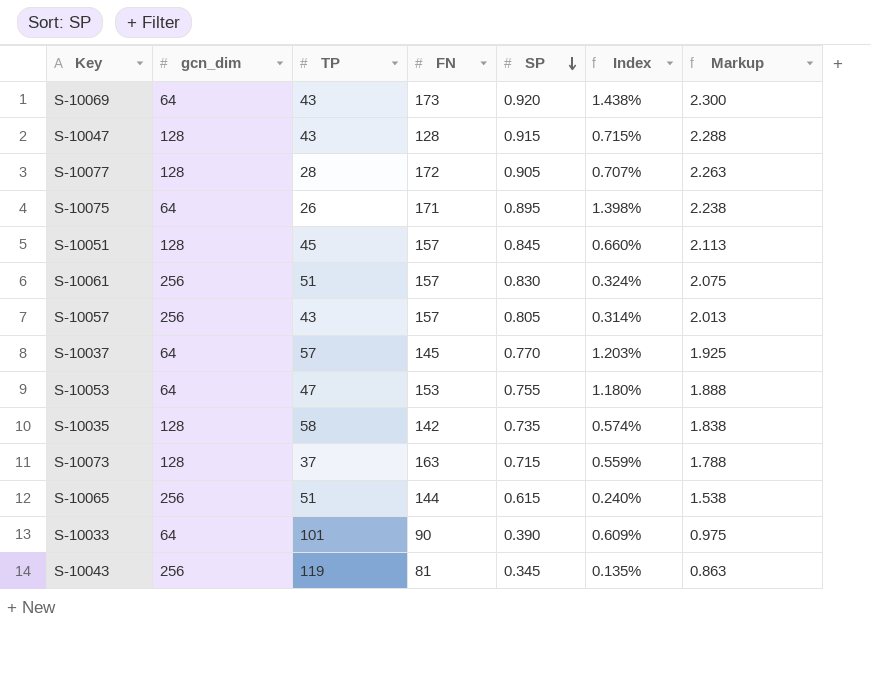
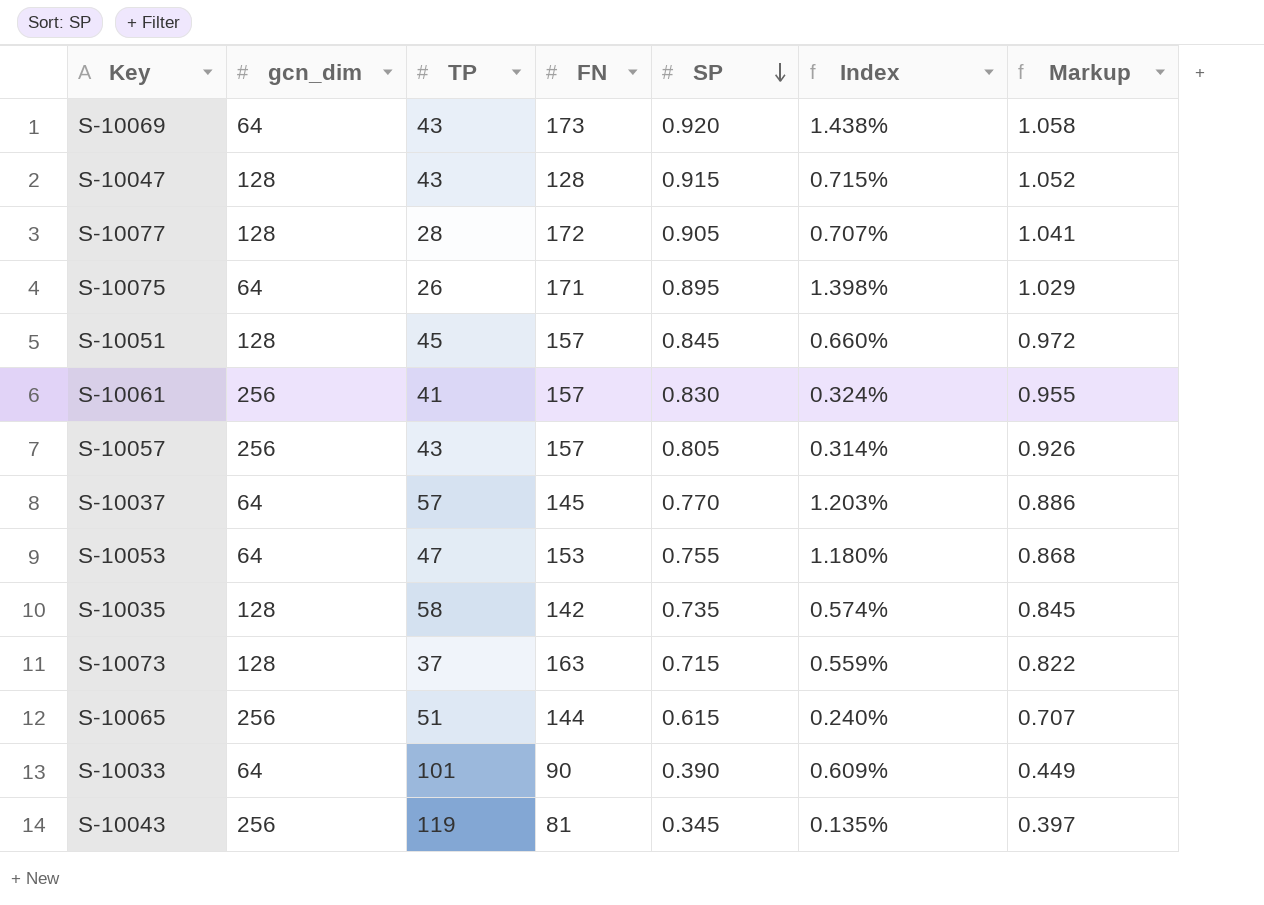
column Markup | formula: [SP] * 2.5 -> [SP] * 1.15
S-10061 | TP: 51 -> 41

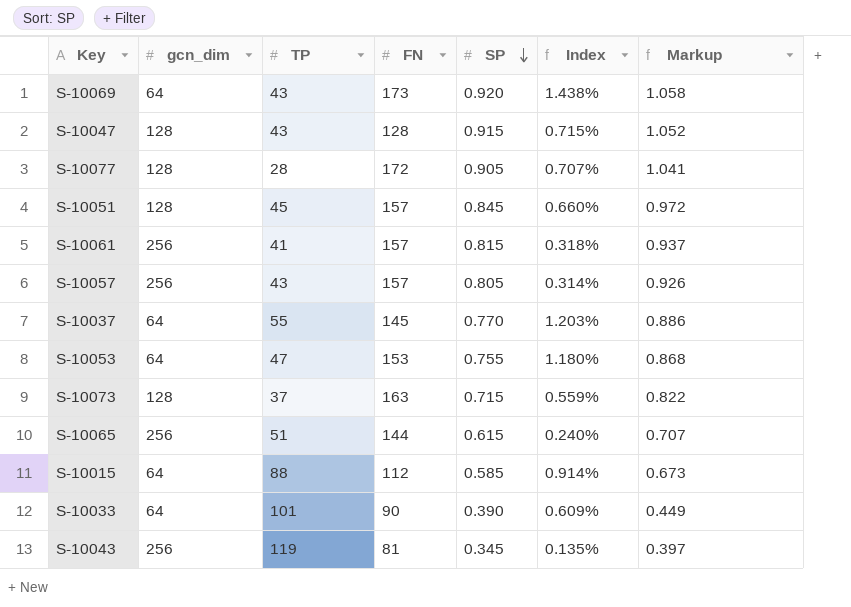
row S-10075: 64 | 26 | 171 | 0.895 | 1.398% | 1.029 -> none
row S-10035: 128 | 58 | 142 | 0.735 | 0.574% | 0.845 -> none
S-10061 | SP: 0.830 -> 0.815
S-10061 | Index: 0.324% -> 0.318%
S-10061 | Markup: 0.955 -> 0.937
S-10037 | TP: 57 -> 55
row S-10015: none -> 64 | 88 | 112 | 0.585 | 0.914% | 0.673

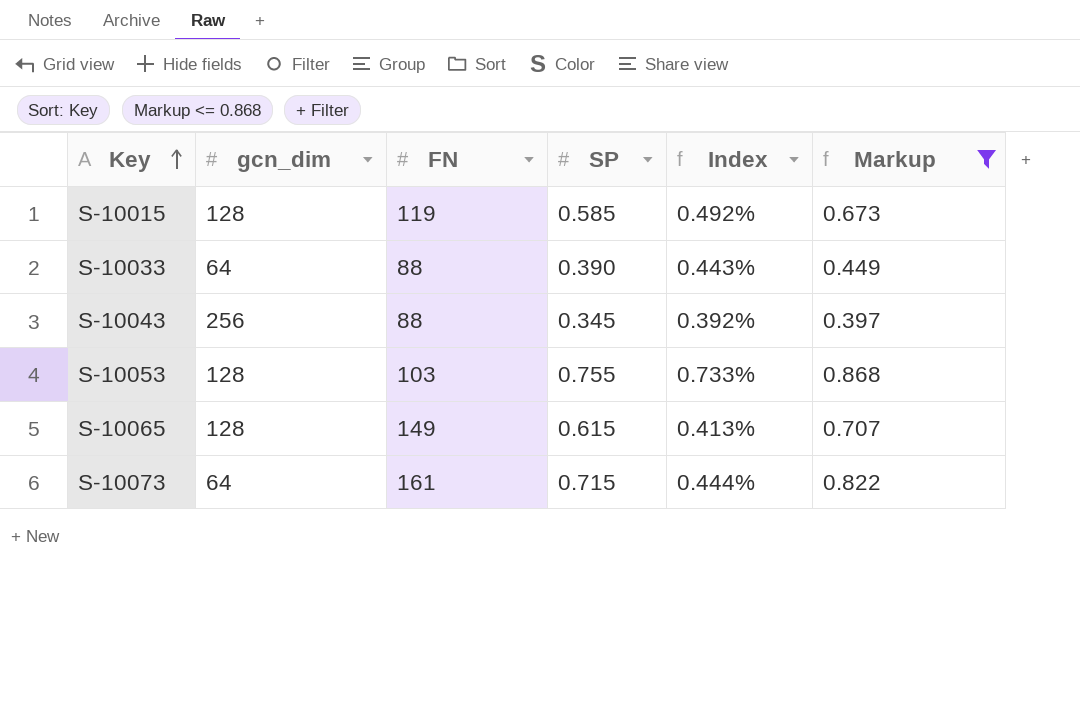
filter: none -> Markup <= 0.868
row order: SP descending -> Key ascending
column TP | position: 3 -> none
column Index | formula: [SP] / [gcn_dim] -> [SP] / [FN]
S-10015 | gcn_dim: 64 -> 128
S-10015 | FN: 112 -> 119
S-10033 | FN: 90 -> 88
S-10043 | FN: 81 -> 88
S-10053 | gcn_dim: 64 -> 128
S-10053 | FN: 153 -> 103
S-10065 | gcn_dim: 256 -> 128
S-10065 | FN: 144 -> 149
S-10073 | gcn_dim: 128 -> 64
S-10073 | FN: 163 -> 161

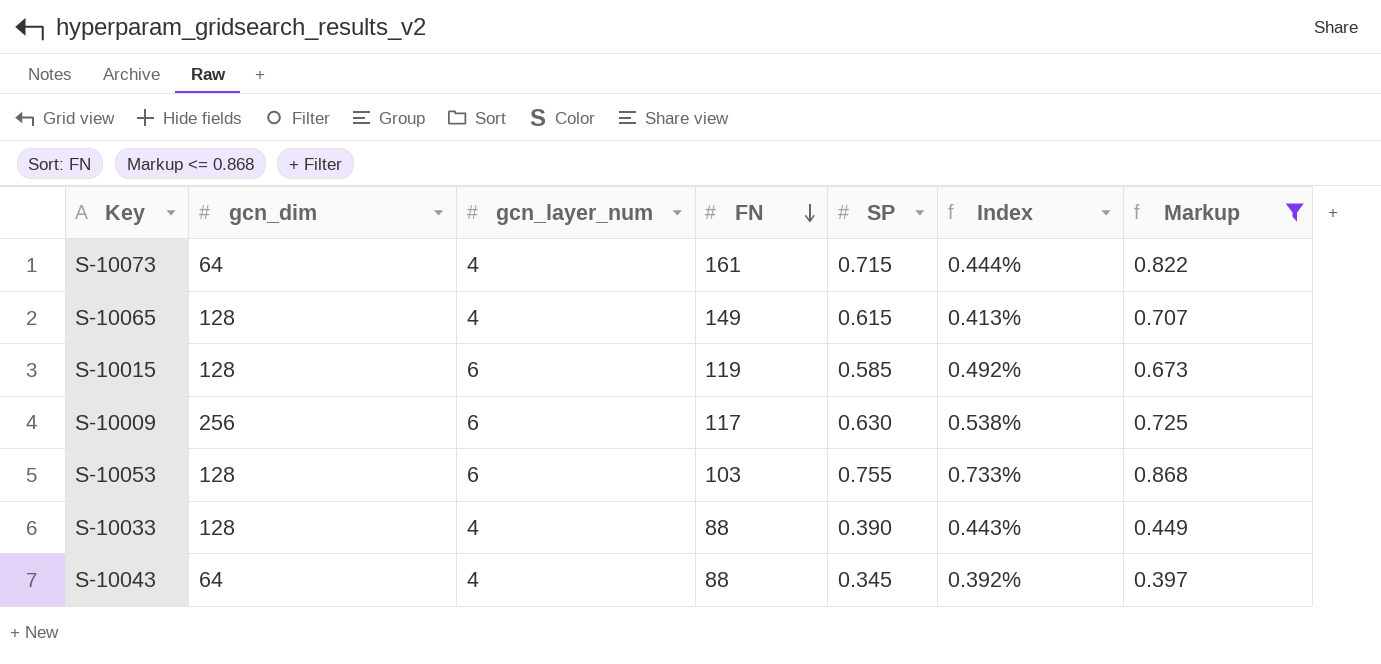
row order: Key ascending -> FN descending
column gcn_layer_num | position: none -> 3
row S-10009: none -> 256 | 6 | 117 | 0.630 | 0.538% | 0.725
S-10033 | gcn_dim: 64 -> 128
S-10043 | gcn_dim: 256 -> 64

